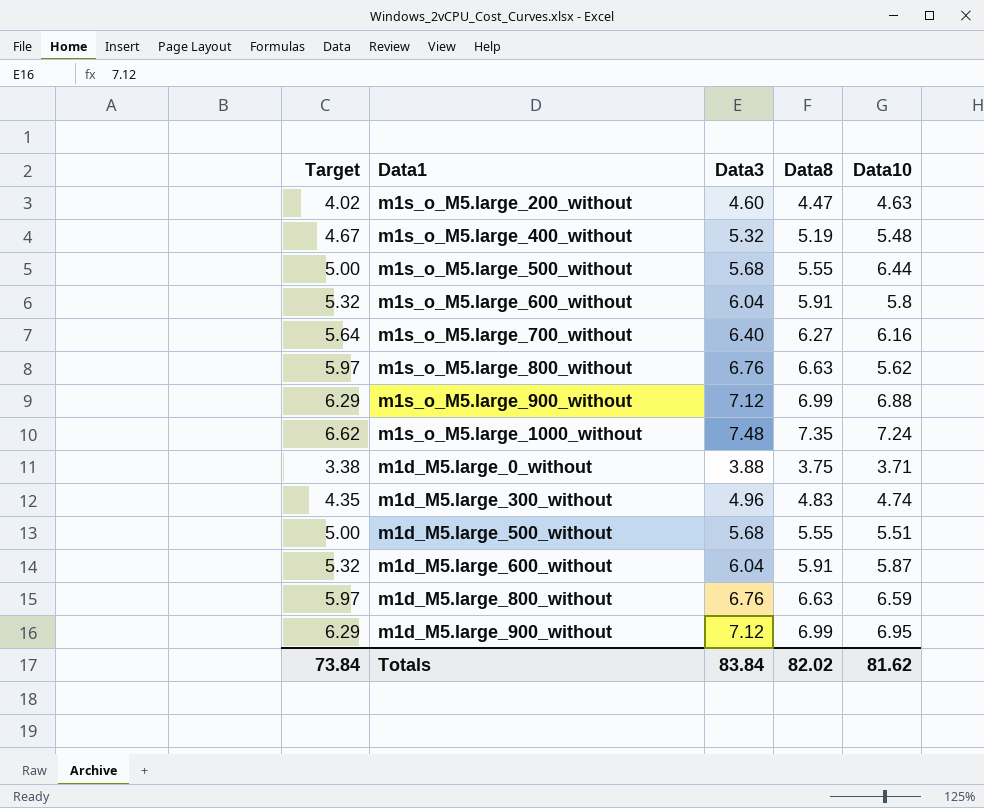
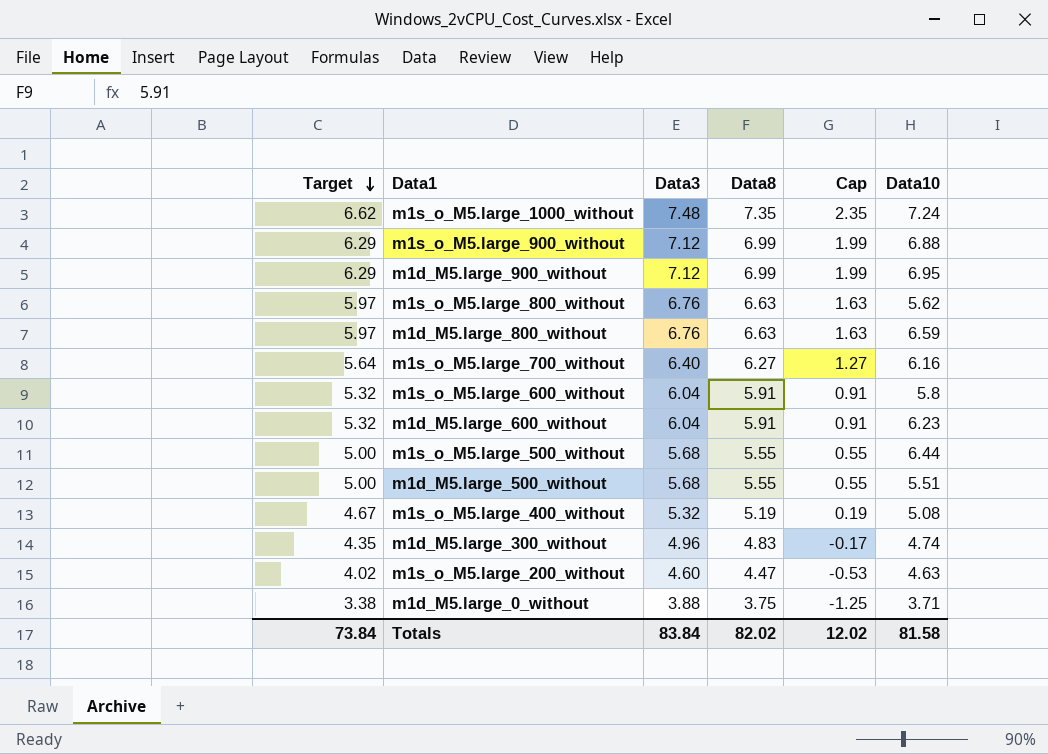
row order: none -> Target descending
column Cap | formula: none -> [Data8] - 5
m1d_M5.large_600_without | Data10: 5.87 -> 6.23
m1s_o_M5.large_400_without | Data10: 5.48 -> 5.08
Totals | Data10: 81.62 -> 81.58

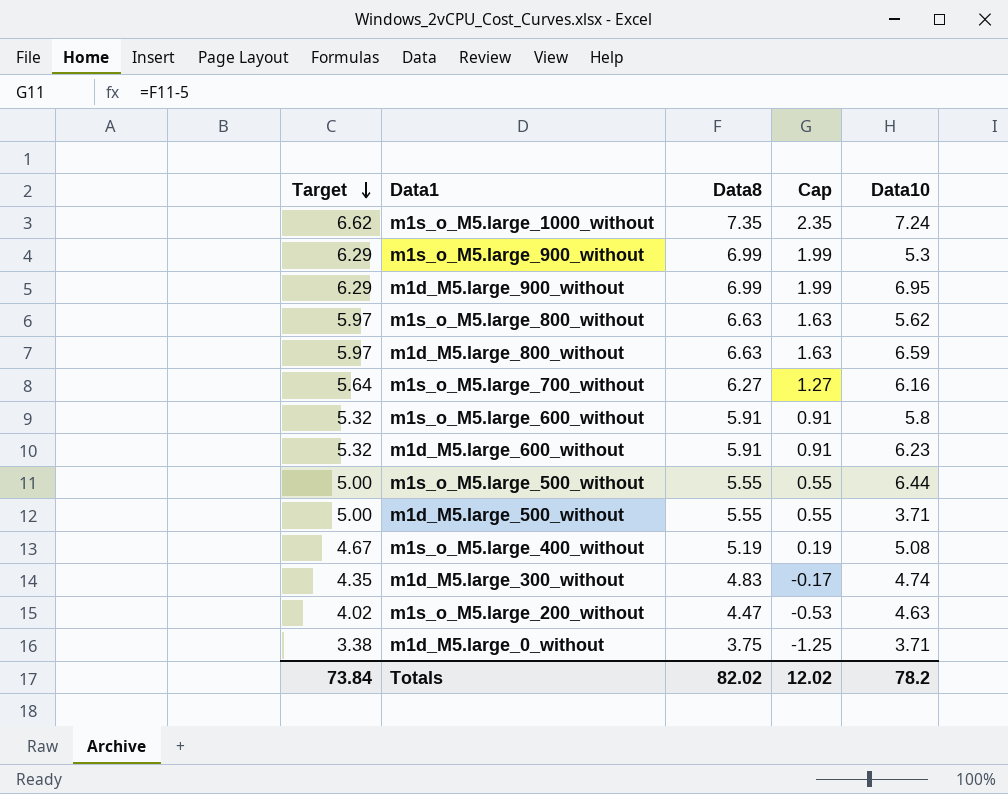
column Data3 | position: 3 -> none
m1s_o_M5.large_900_without | Data10: 6.88 -> 5.3
m1d_M5.large_500_without | Data10: 5.51 -> 3.71
Totals | Data10: 81.58 -> 78.2

